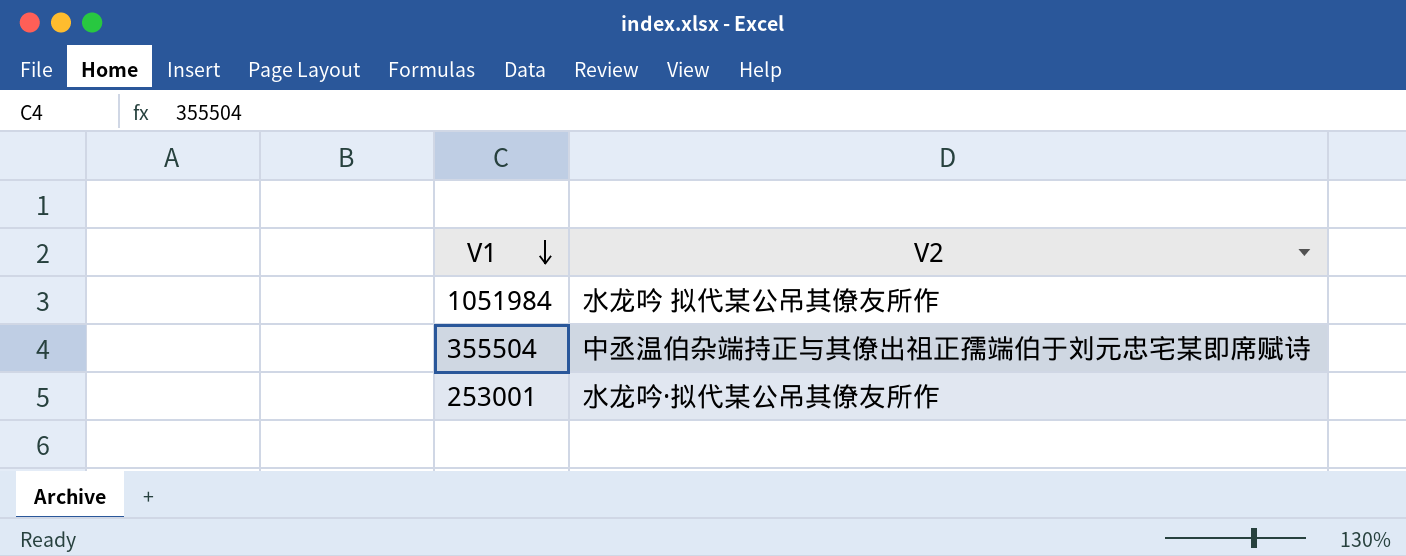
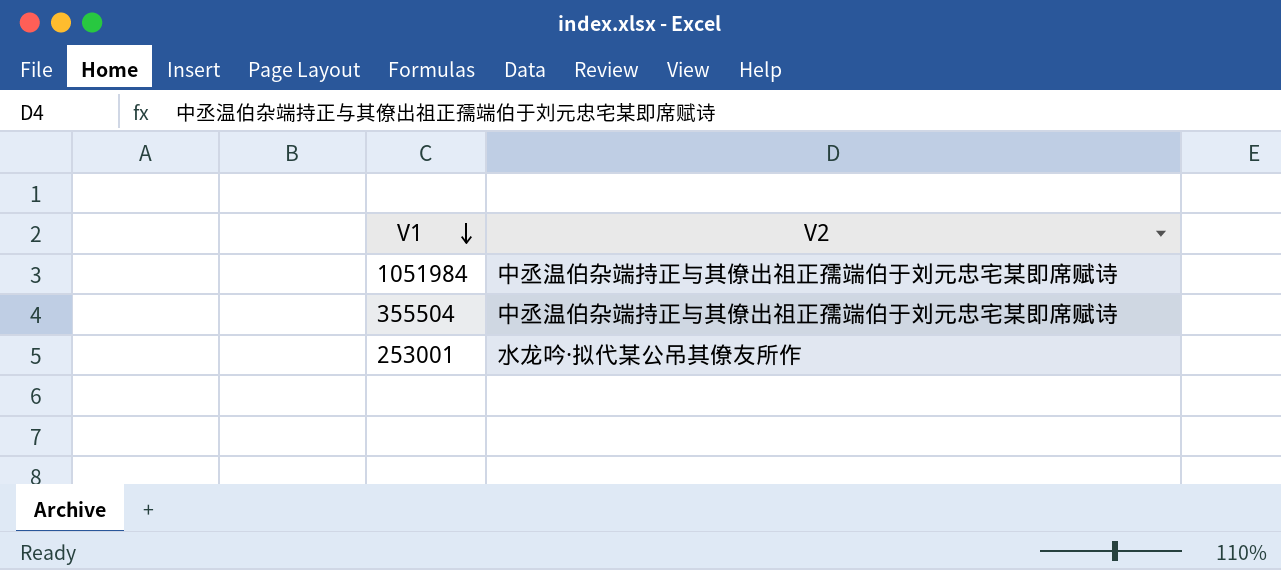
1051984 | V2: 水龙吟 拟代某公吊其僚友所作 -> 中丞温伯杂端持正与其僚出祖正孺端伯于刘元忠宅某即席赋诗

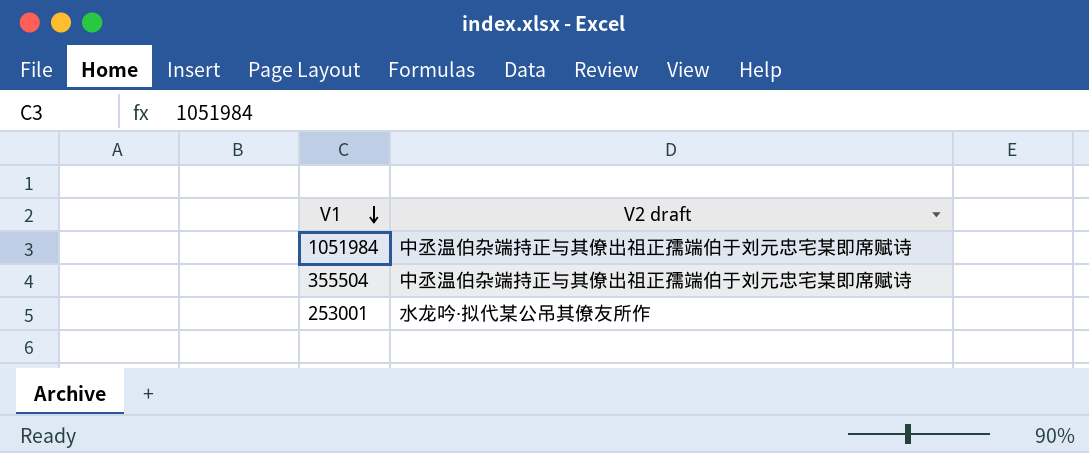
column name: V2 -> V2 draft

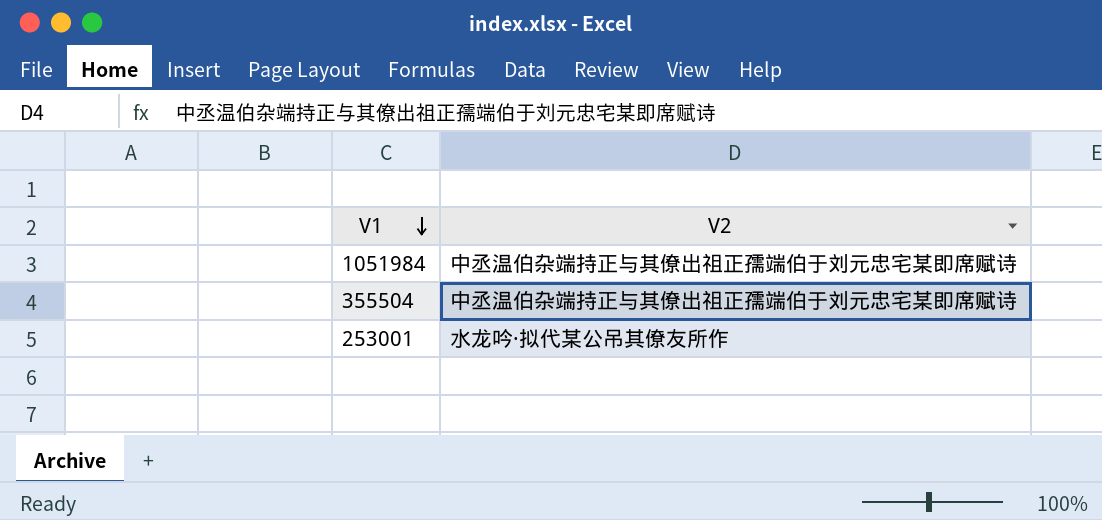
column name: V2 draft -> V2

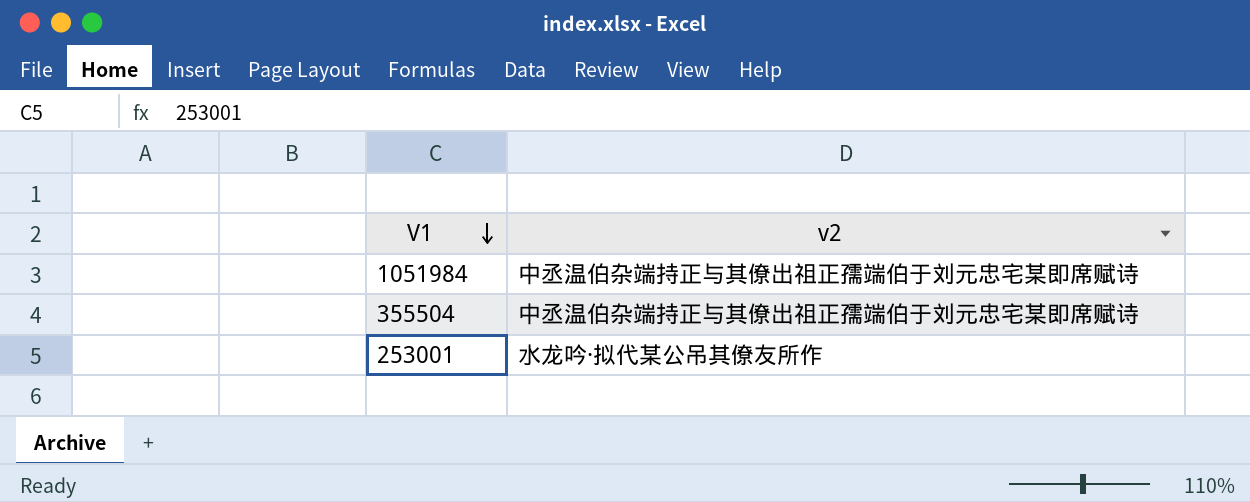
column name: V2 -> v2

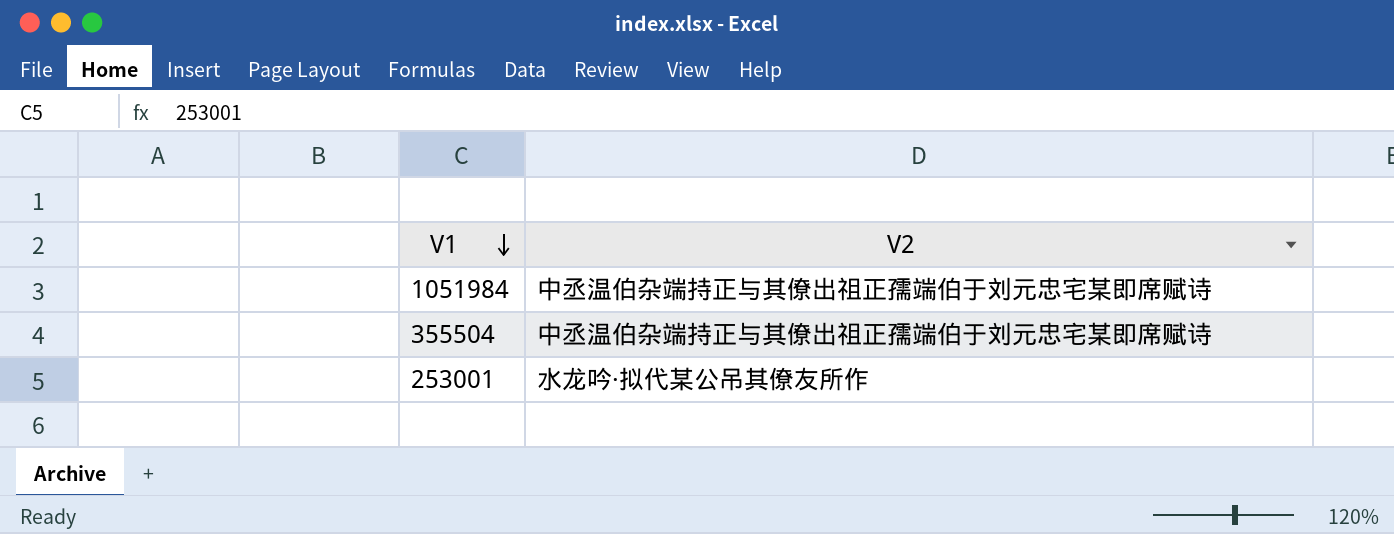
column name: v2 -> V2

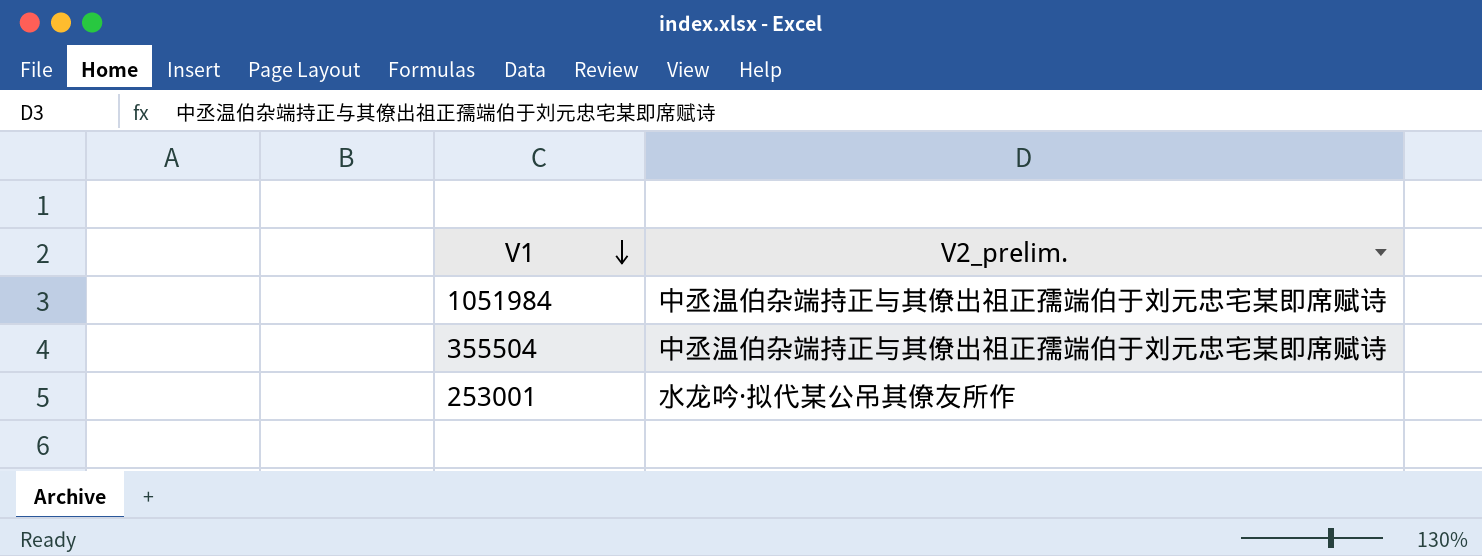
column name: V2 -> V2_prelim.

